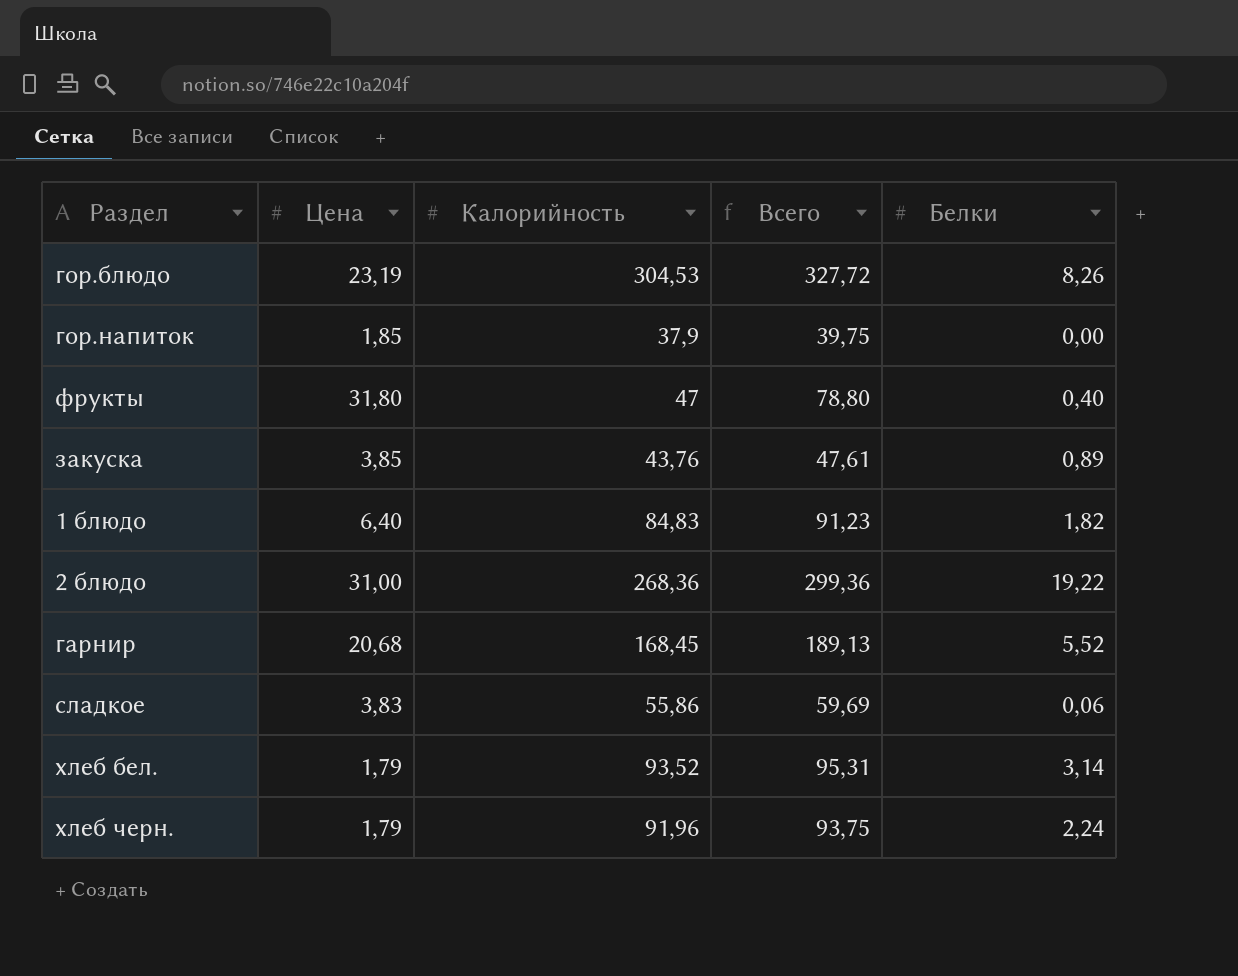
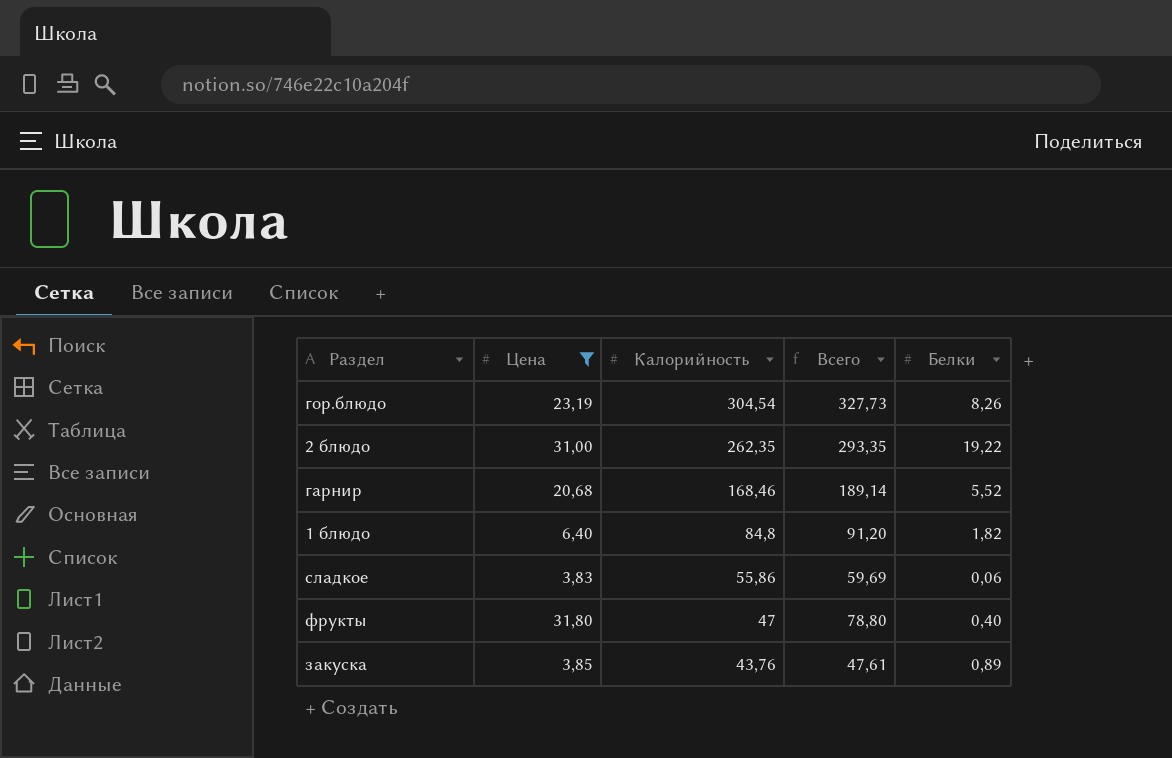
filter: none -> Цена >= 3,83
row order: none -> Калорийность descending
гор.блюдо | Калорийность: 304,53 -> 304,54
гор.блюдо | Всего: 327,72 -> 327,73
2 блюдо | Калорийность: 268,36 -> 262,35
2 блюдо | Всего: 299,36 -> 293,35
гарнир | Калорийность: 168,45 -> 168,46
гарнир | Всего: 189,13 -> 189,14
1 блюдо | Калорийность: 84,83 -> 84,8
1 блюдо | Всего: 91,23 -> 91,20

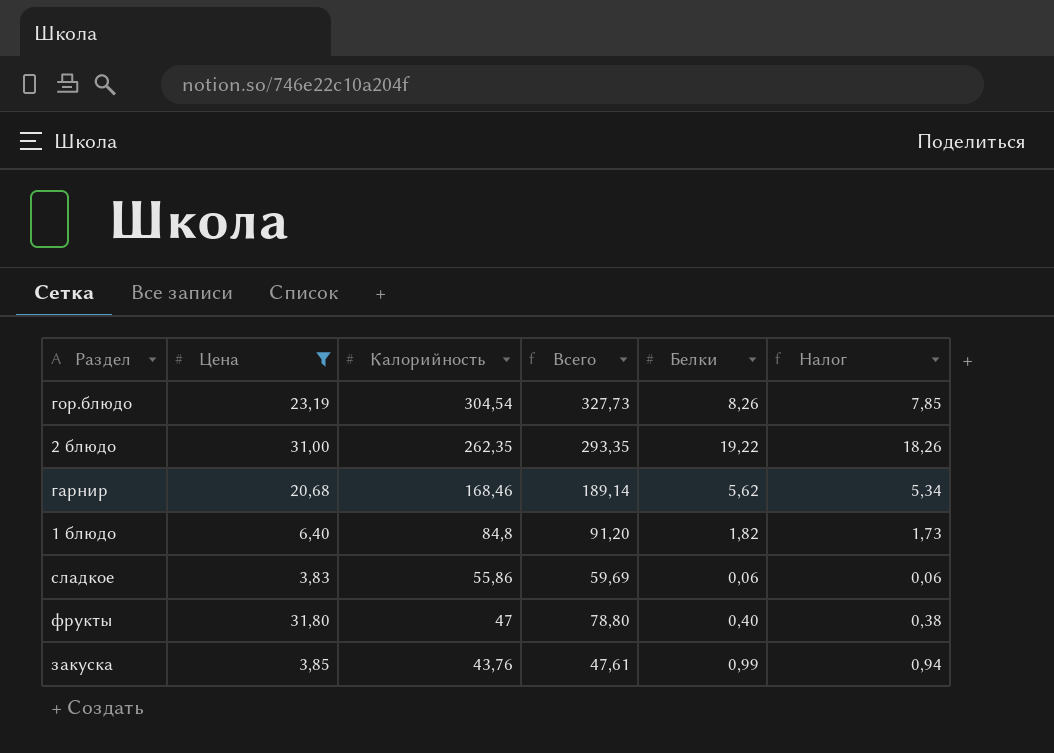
column Налог | formula: none -> [Белки] * 0,95
гарнир | Белки: 5,52 -> 5,62
закуска | Белки: 0,89 -> 0,99

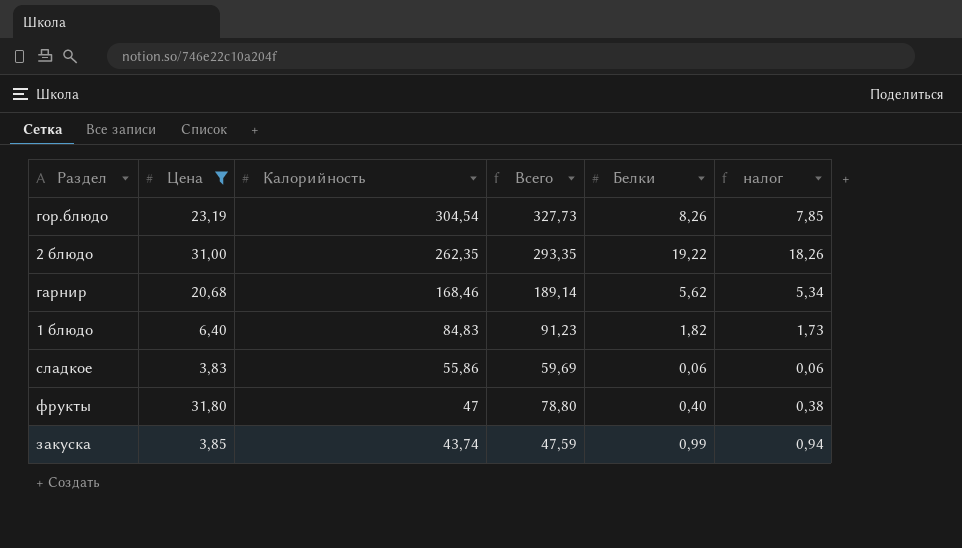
column name: Налог -> налог
1 блюдо | Калорийность: 84,8 -> 84,83
1 блюдо | Всего: 91,20 -> 91,23
закуска | Калорийность: 43,76 -> 43,74
закуска | Всего: 47,61 -> 47,59

